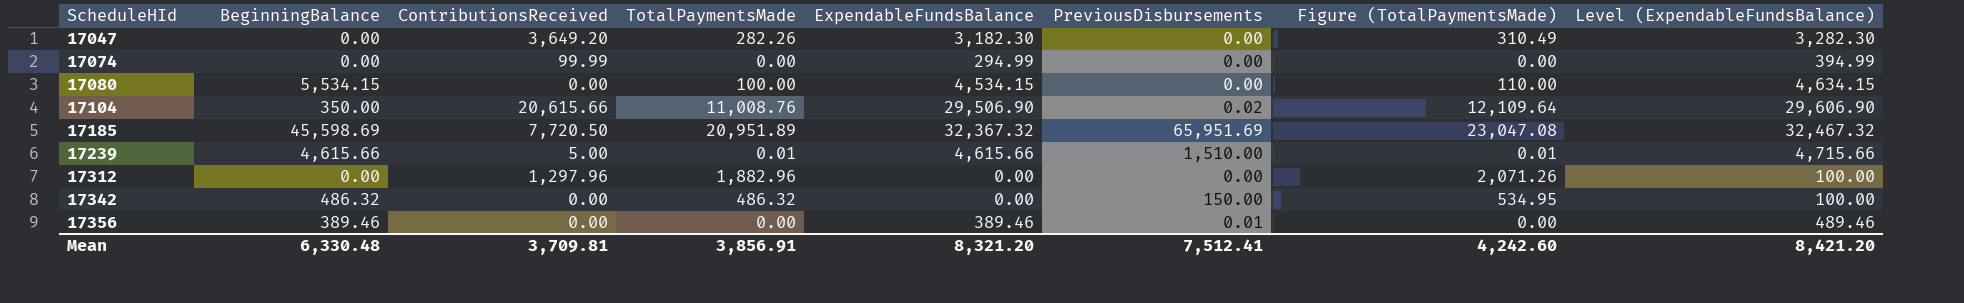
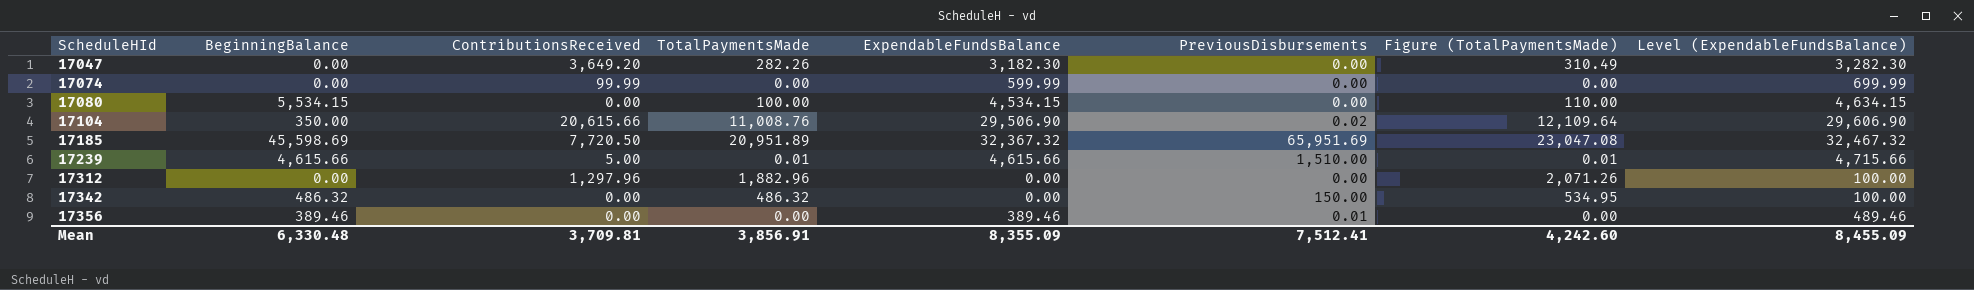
17074 | ExpendableFundsBalance: 294.99 -> 599.99
17074 | Level (ExpendableFundsBalance): 394.99 -> 699.99
Mean | ExpendableFundsBalance: 8,321.20 -> 8,355.09
Mean | Level (ExpendableFundsBalance): 8,421.20 -> 8,455.09

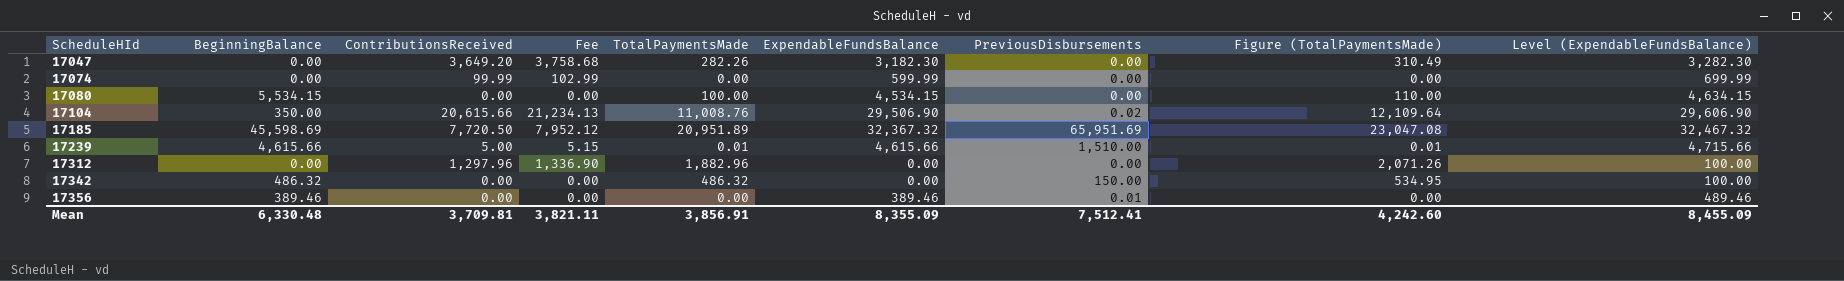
column Fee | formula: none -> [ContributionsReceived] * 1.03

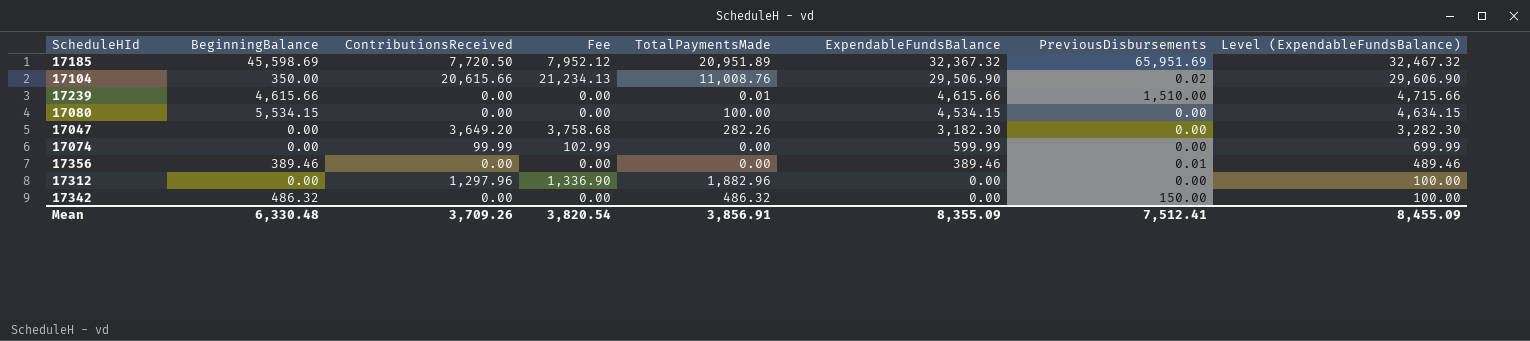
row order: ScheduleHId ascending -> ExpendableFundsBalance descending
column Figure (TotalPaymentsMade) | formula: [TotalPaymentsMade] * 1.1 -> none
17239 | ContributionsReceived: 5.00 -> 0.00
17239 | Fee: 5.15 -> 0.00
Mean | ContributionsReceived: 3,709.81 -> 3,709.26
Mean | Fee: 3,821.11 -> 3,820.54

